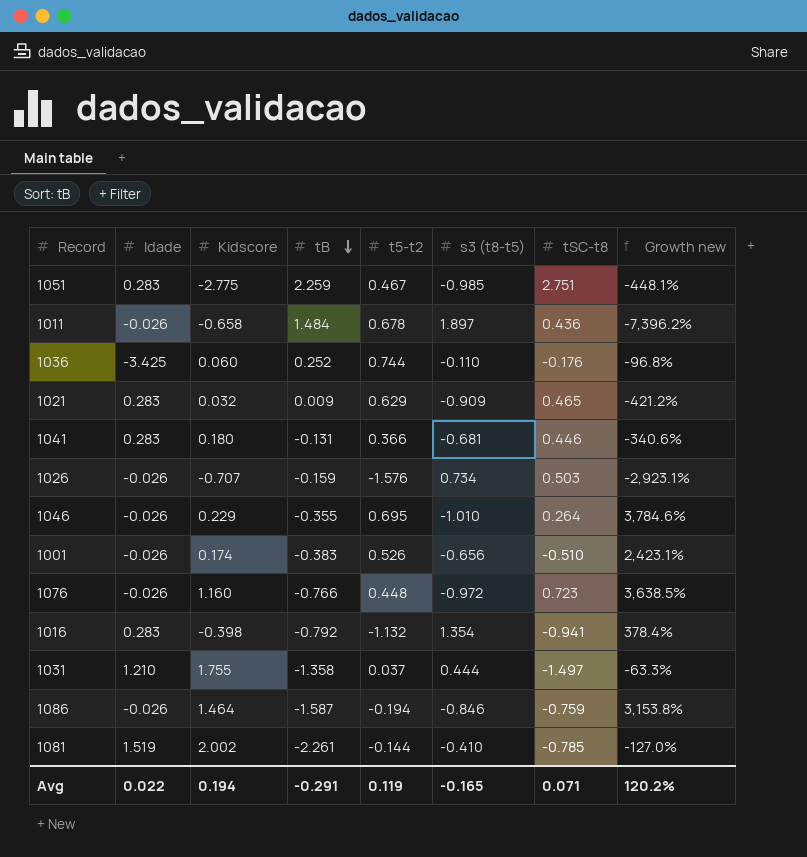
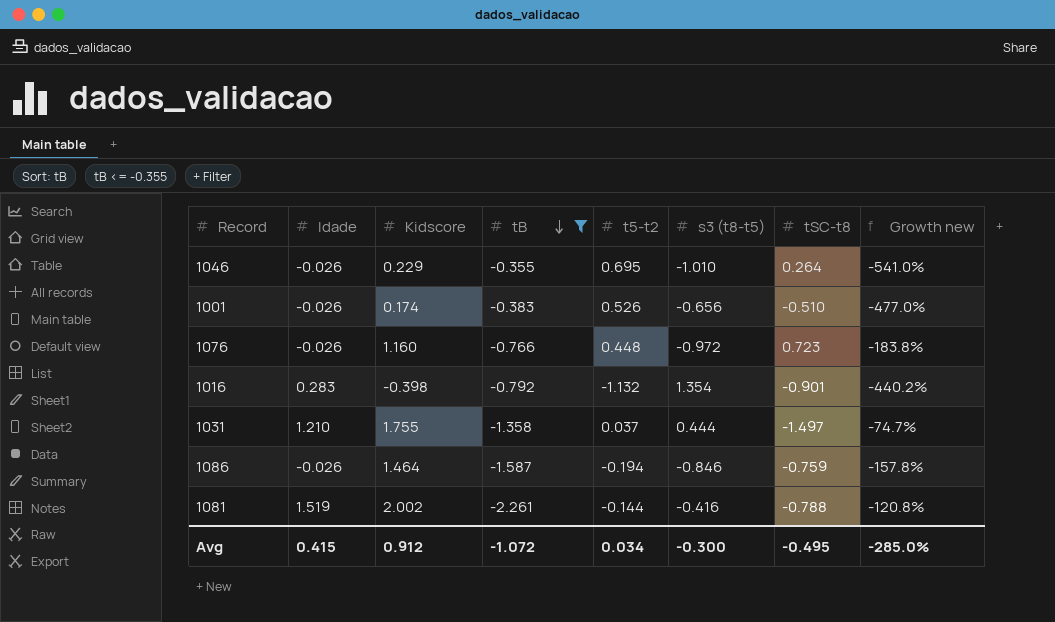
filter: none -> tB <= -0.355
column Growth new | formula: ([s3 (t8-t5)] - [Idade]) / [Idade] -> ([s3 (t8-t5)] - [Kidscore]) / [Kidscore]
1016 | tSC-t8: -0.941 -> -0.901
1081 | s3 (t8-t5): -0.410 -> -0.416
1081 | tSC-t8: -0.785 -> -0.788
Avg | Idade: 0.022 -> 0.415
Avg | Kidscore: 0.194 -> 0.912
Avg | tB: -0.291 -> -1.072
Avg | t5-t2: 0.119 -> 0.034
Avg | s3 (t8-t5): -0.165 -> -0.300
Avg | tSC-t8: 0.071 -> -0.495
Avg | Growth new: 120.2% -> -285.0%

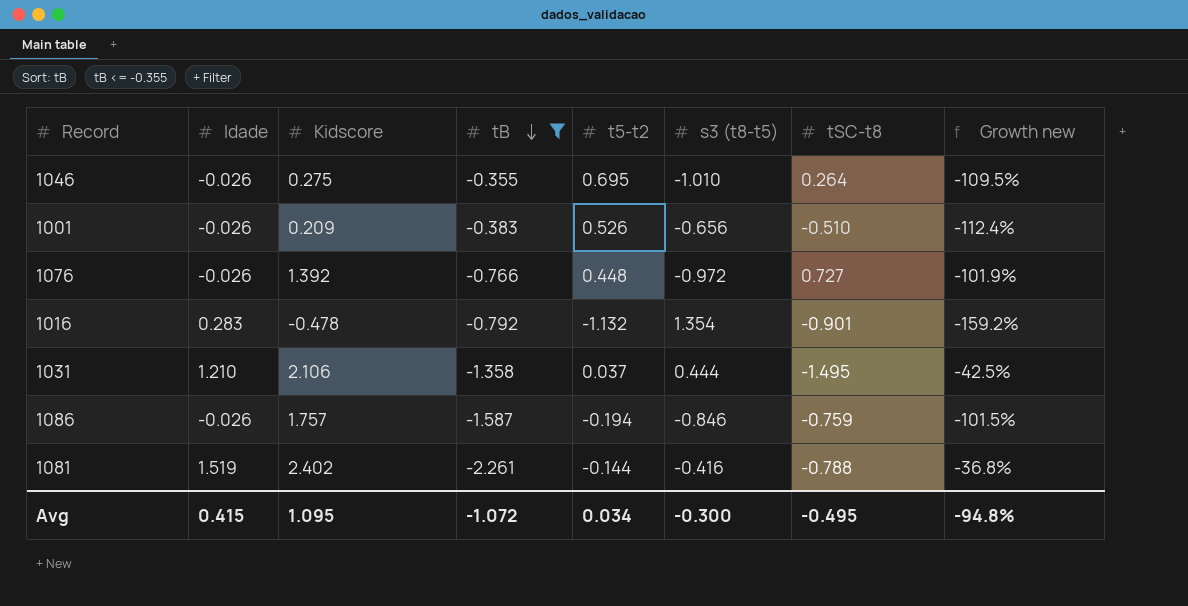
column Growth new | formula: ([s3 (t8-t5)] - [Kidscore]) / [Kidscore] -> ([Idade] - [Kidscore]) / [Kidscore]
1046 | Kidscore: 0.229 -> 0.275
1001 | Kidscore: 0.174 -> 0.209
1076 | Kidscore: 1.160 -> 1.392
1076 | tSC-t8: 0.723 -> 0.727
1016 | Kidscore: -0.398 -> -0.478
1031 | Kidscore: 1.755 -> 2.106
1031 | tSC-t8: -1.497 -> -1.495
1086 | Kidscore: 1.464 -> 1.757
1081 | Kidscore: 2.002 -> 2.402
Avg | Kidscore: 0.912 -> 1.095
Avg | Growth new: -285.0% -> -94.8%

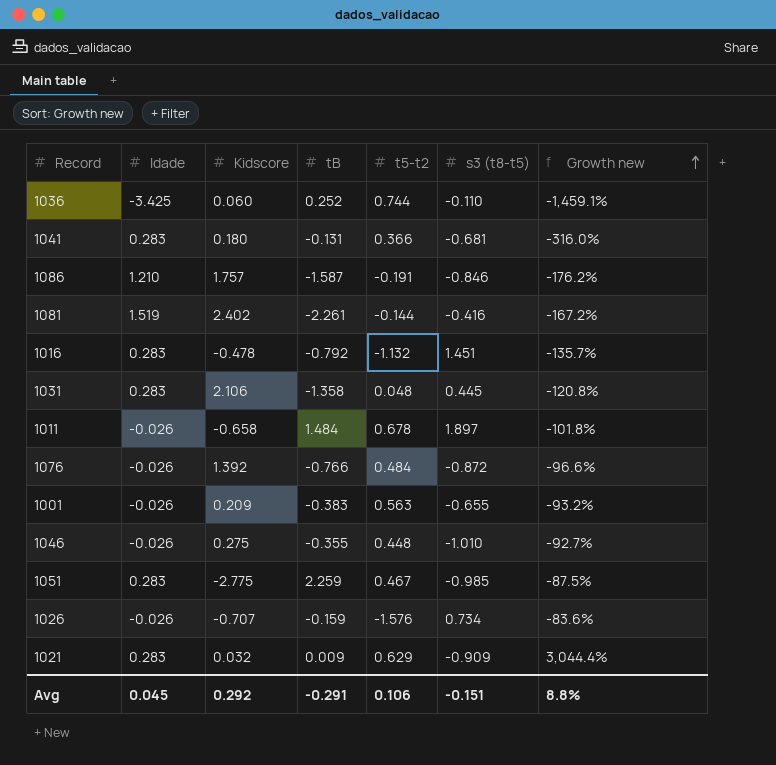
filter: tB <= -0.355 -> none
row order: tB descending -> Growth new ascending
column tSC-t8 | position: 7 -> none
column Growth new | formula: ([Idade] - [Kidscore]) / [Kidscore] -> ([Idade] - [tB]) / [tB]
1086 | Idade: -0.026 -> 1.210
1086 | t5-t2: -0.194 -> -0.191
1016 | s3 (t8-t5): 1.354 -> 1.451
1031 | Idade: 1.210 -> 0.283
1031 | t5-t2: 0.037 -> 0.048
1031 | s3 (t8-t5): 0.444 -> 0.445
1076 | t5-t2: 0.448 -> 0.484
1076 | s3 (t8-t5): -0.972 -> -0.872
1001 | t5-t2: 0.526 -> 0.563
1001 | s3 (t8-t5): -0.656 -> -0.655
1046 | t5-t2: 0.695 -> 0.448
Avg | Idade: 0.415 -> 0.045
Avg | Kidscore: 1.095 -> 0.292
Avg | tB: -1.072 -> -0.291
Avg | t5-t2: 0.034 -> 0.106
Avg | s3 (t8-t5): -0.300 -> -0.151
Avg | Growth new: -94.8% -> 8.8%

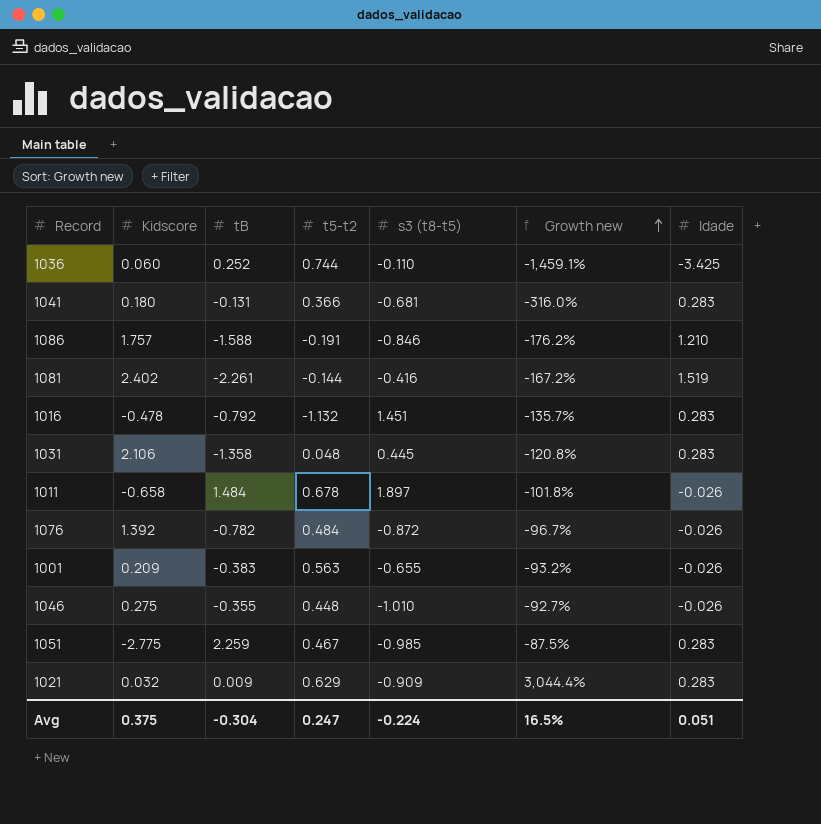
column Idade | position: 2 -> 7
row 1026: -0.026 | -0.707 | -0.159 | -1.576 | 0.734 | -83.6% -> none
1086 | tB: -1.587 -> -1.588
1076 | tB: -0.766 -> -0.782
1076 | Growth new: -96.6% -> -96.7%
Avg | Kidscore: 0.292 -> 0.375
Avg | tB: -0.291 -> -0.304
Avg | t5-t2: 0.106 -> 0.247
Avg | s3 (t8-t5): -0.151 -> -0.224
Avg | Growth new: 8.8% -> 16.5%
Avg | Idade: 0.045 -> 0.051

